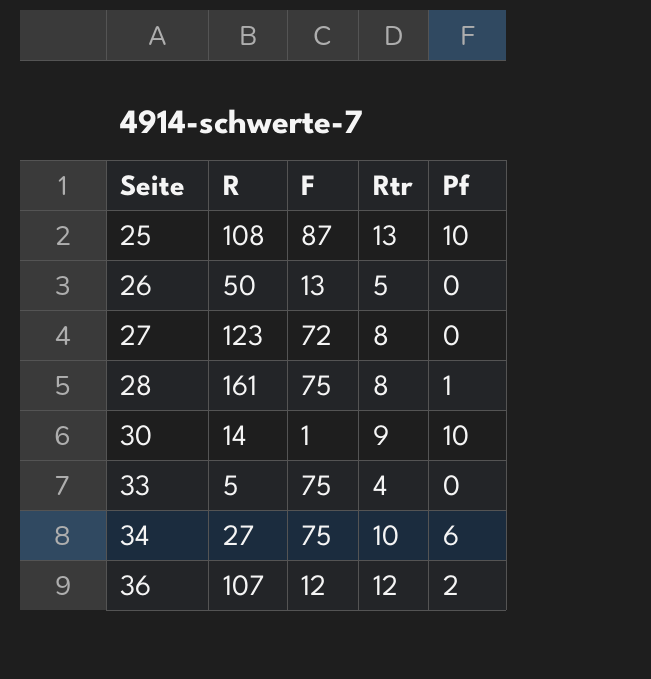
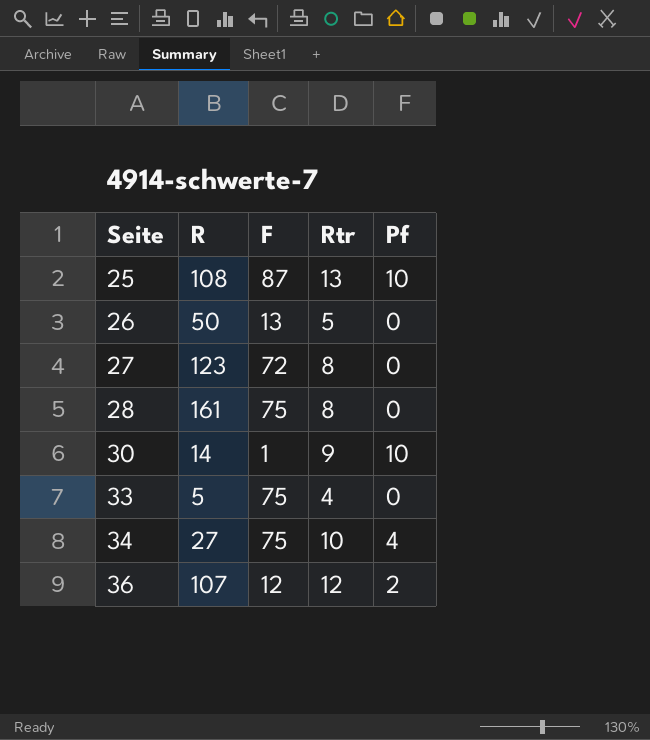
28 | Pf: 1 -> 0
34 | Pf: 6 -> 4

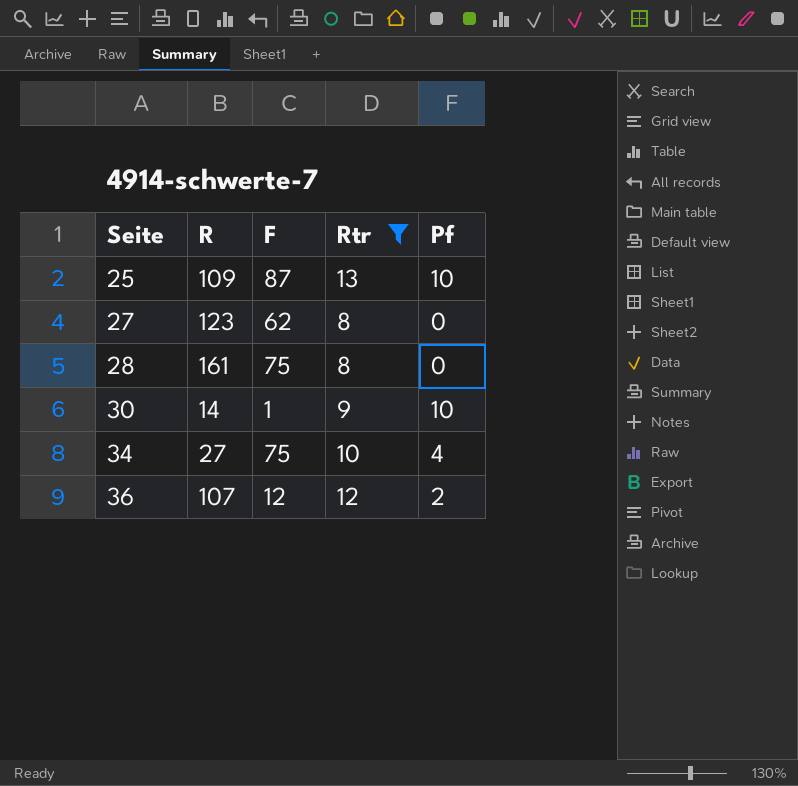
filter: none -> Rtr >= 8
25 | R: 108 -> 109
27 | F: 72 -> 62

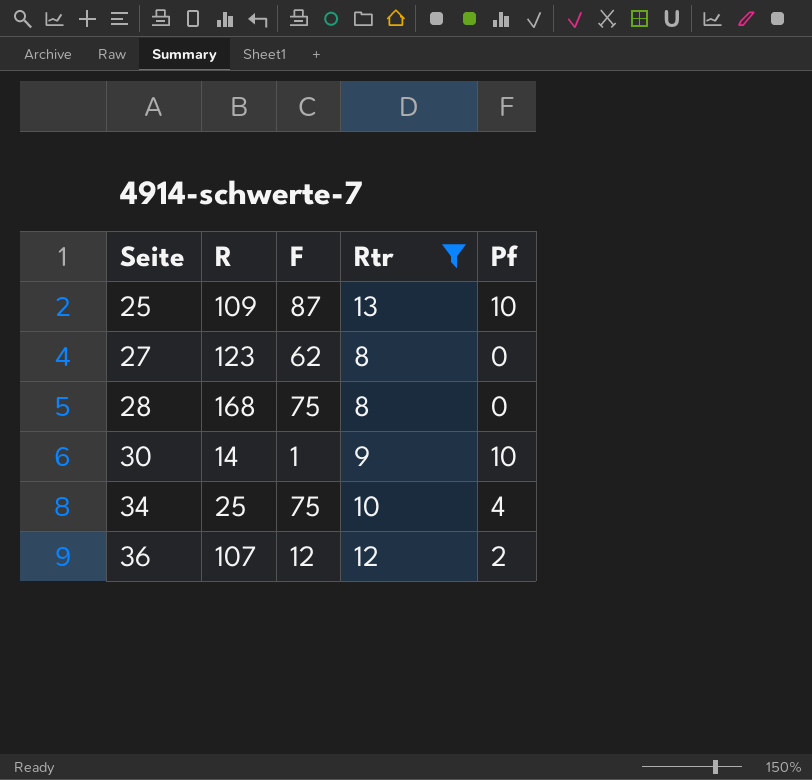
28 | R: 161 -> 168
34 | R: 27 -> 25

